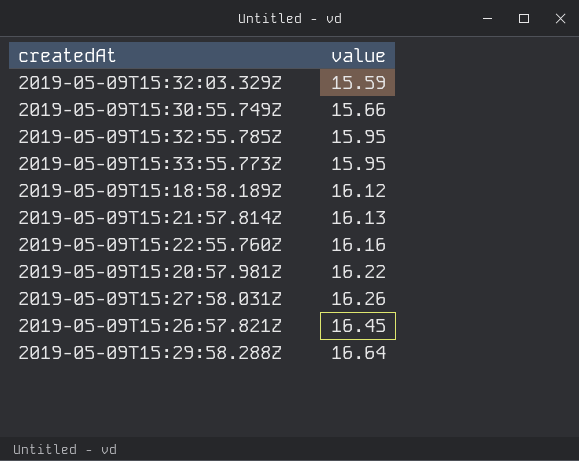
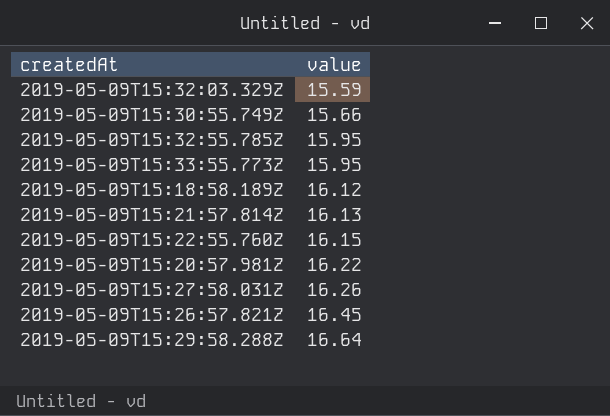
2019-05-09T15:22:55.760Z | value: 16.16 -> 16.15

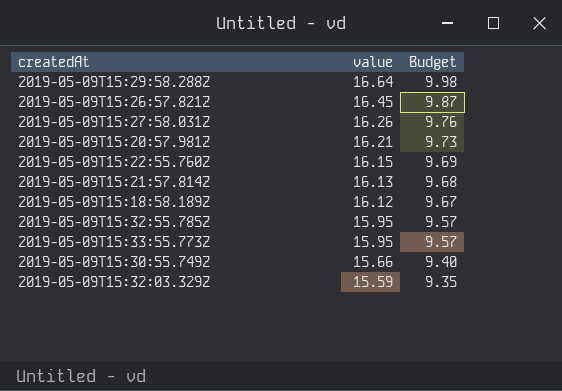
row order: value ascending -> value descending
column Budget | formula: none -> [value] * 0.6
2019-05-09T15:20:57.981Z | value: 16.22 -> 16.21

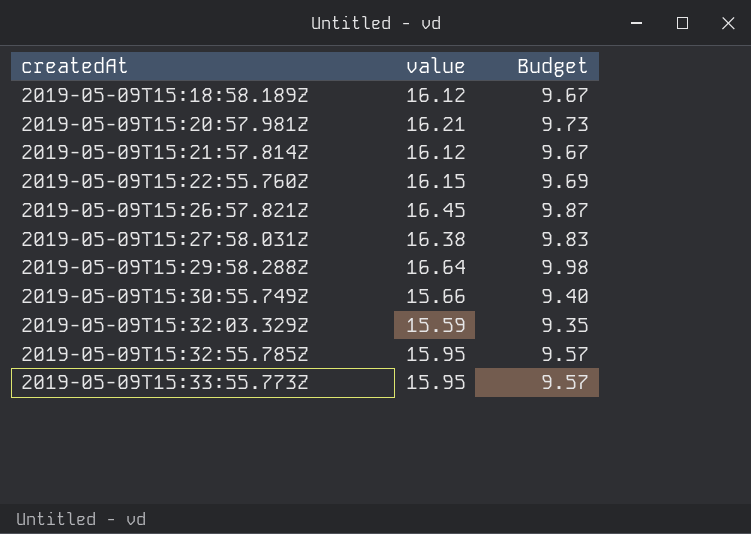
row order: value descending -> createdAt ascending
2019-05-09T15:21:57.814Z | value: 16.13 -> 16.12
2019-05-09T15:21:57.814Z | Budget: 9.68 -> 9.67
2019-05-09T15:27:58.031Z | value: 16.26 -> 16.38
2019-05-09T15:27:58.031Z | Budget: 9.76 -> 9.83

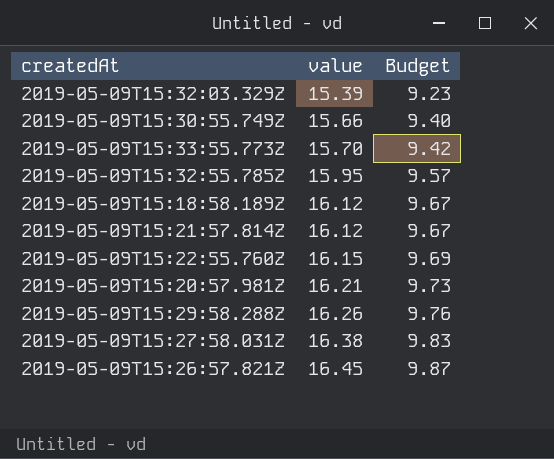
row order: createdAt ascending -> value ascending
2019-05-09T15:32:03.329Z | value: 15.59 -> 15.39
2019-05-09T15:32:03.329Z | Budget: 9.35 -> 9.23
2019-05-09T15:33:55.773Z | value: 15.95 -> 15.70
2019-05-09T15:33:55.773Z | Budget: 9.57 -> 9.42
2019-05-09T15:29:58.288Z | value: 16.64 -> 16.26
2019-05-09T15:29:58.288Z | Budget: 9.98 -> 9.76

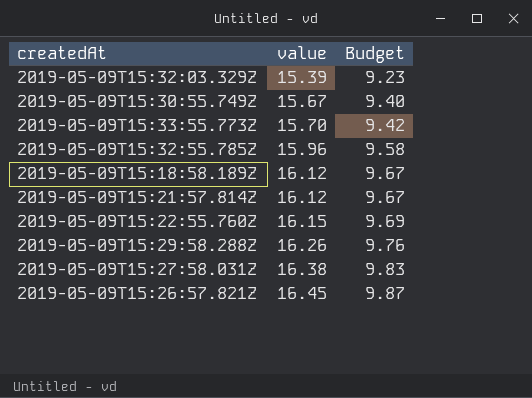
row 2019-05-09T15:20:57.981Z: 16.21 | 9.73 -> none
2019-05-09T15:30:55.749Z | value: 15.66 -> 15.67
2019-05-09T15:32:55.785Z | value: 15.95 -> 15.96
2019-05-09T15:32:55.785Z | Budget: 9.57 -> 9.58

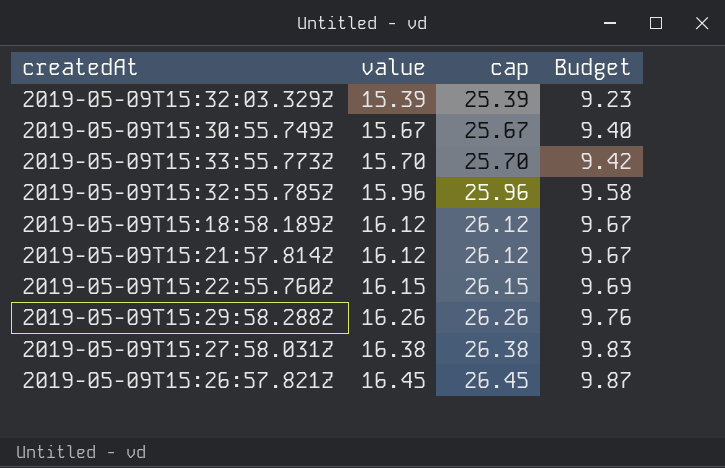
column cap | formula: none -> [value] + 10

